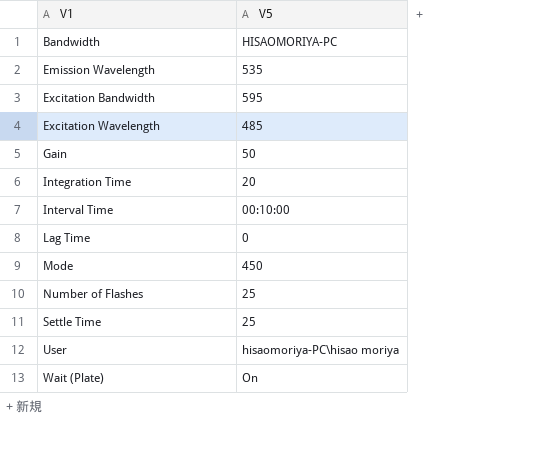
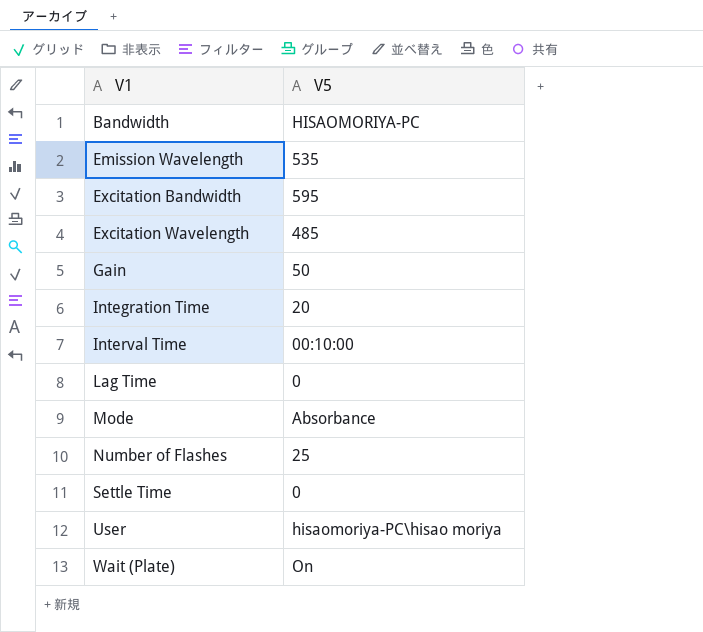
Mode | V5: 450 -> Absorbance
Settle Time | V5: 25 -> 0

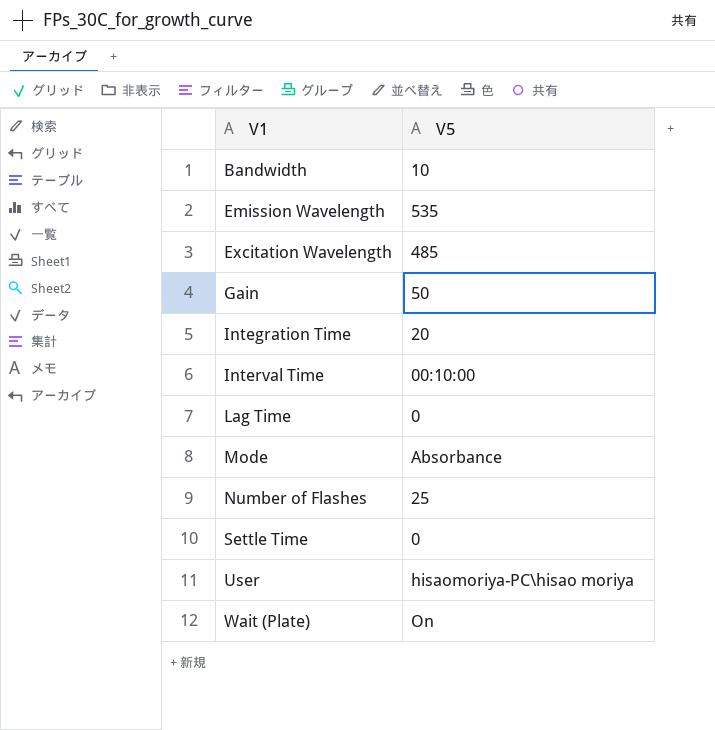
row Excitation Bandwidth: 595 -> none
Bandwidth | V5: HISAOMORIYA-PC -> 10

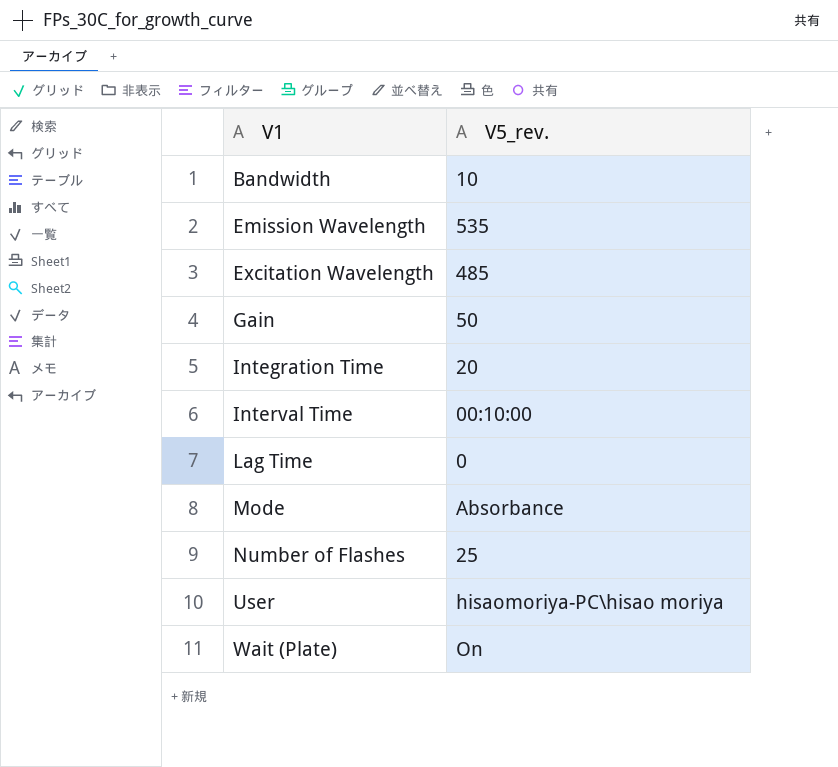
column name: V5 -> V5_rev.
row Settle Time: 0 -> none

